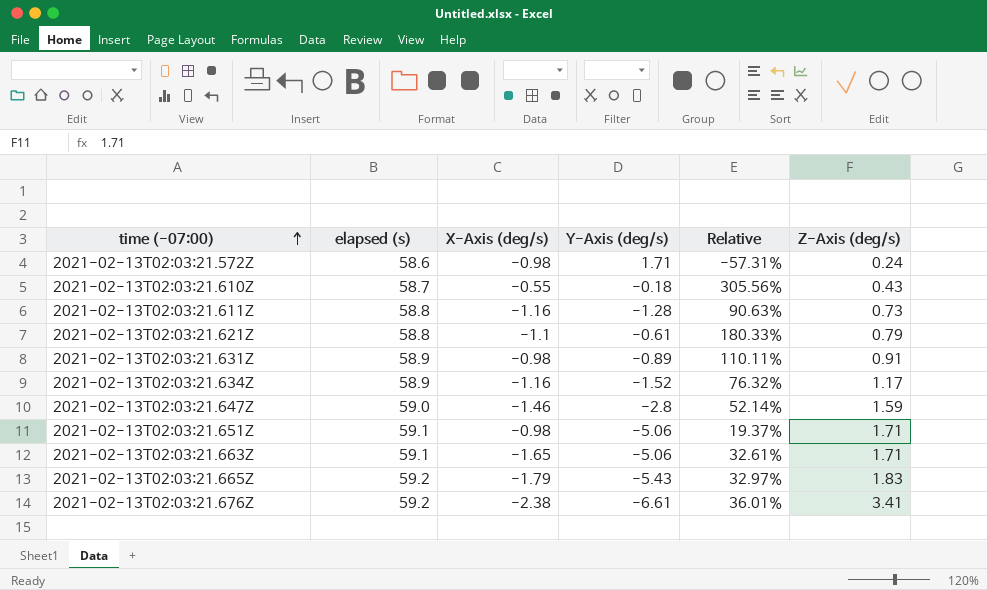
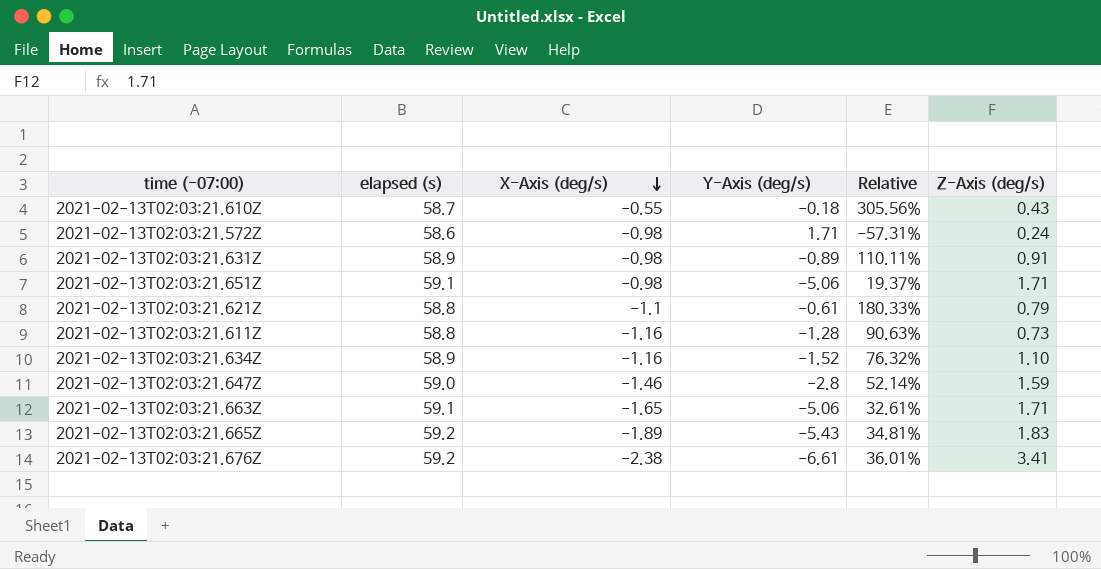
row order: time (-07:00) ascending -> X-Axis (deg/s) descending
2021-02-13T02:03:21.634Z | Z-Axis (deg/s): 1.17 -> 1.10
2021-02-13T02:03:21.665Z | X-Axis (deg/s): -1.79 -> -1.89
2021-02-13T02:03:21.665Z | Relative: 32.97% -> 34.81%

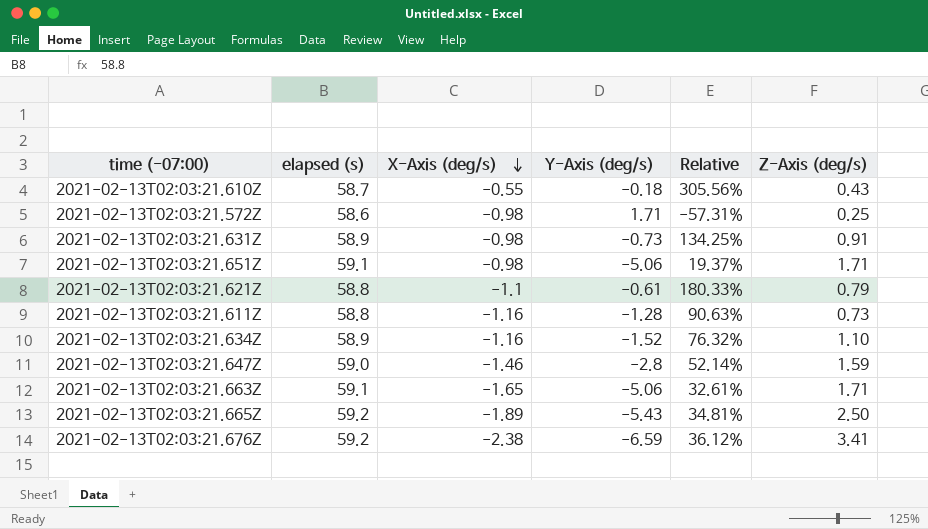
2021-02-13T02:03:21.572Z | Z-Axis (deg/s): 0.24 -> 0.25
2021-02-13T02:03:21.631Z | Y-Axis (deg/s): -0.89 -> -0.73
2021-02-13T02:03:21.631Z | Relative: 110.11% -> 134.25%
2021-02-13T02:03:21.665Z | Z-Axis (deg/s): 1.83 -> 2.50
2021-02-13T02:03:21.676Z | Y-Axis (deg/s): -6.61 -> -6.59
2021-02-13T02:03:21.676Z | Relative: 36.01% -> 36.12%

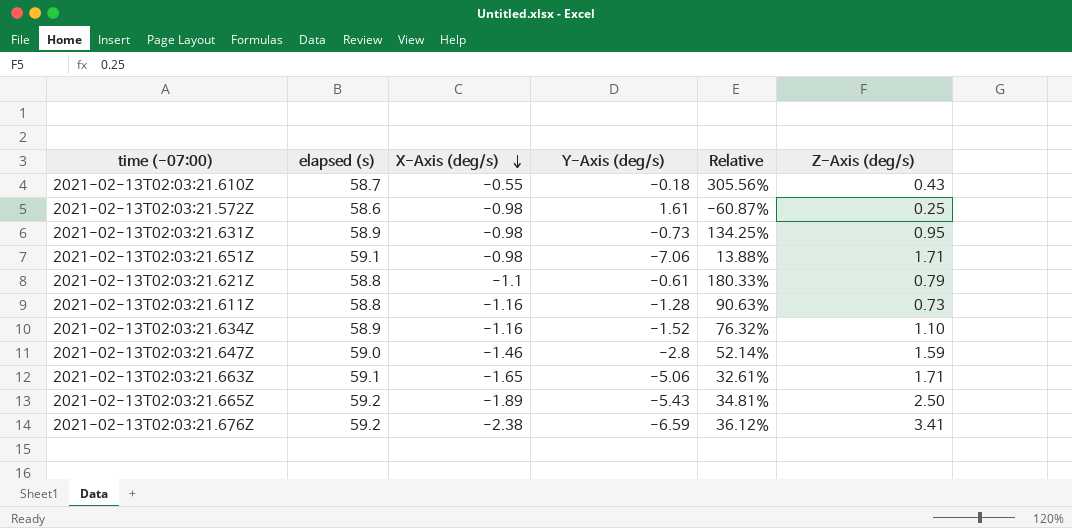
2021-02-13T02:03:21.572Z | Y-Axis (deg/s): 1.71 -> 1.61
2021-02-13T02:03:21.572Z | Relative: -57.31% -> -60.87%
2021-02-13T02:03:21.631Z | Z-Axis (deg/s): 0.91 -> 0.95
2021-02-13T02:03:21.651Z | Y-Axis (deg/s): -5.06 -> -7.06
2021-02-13T02:03:21.651Z | Relative: 19.37% -> 13.88%

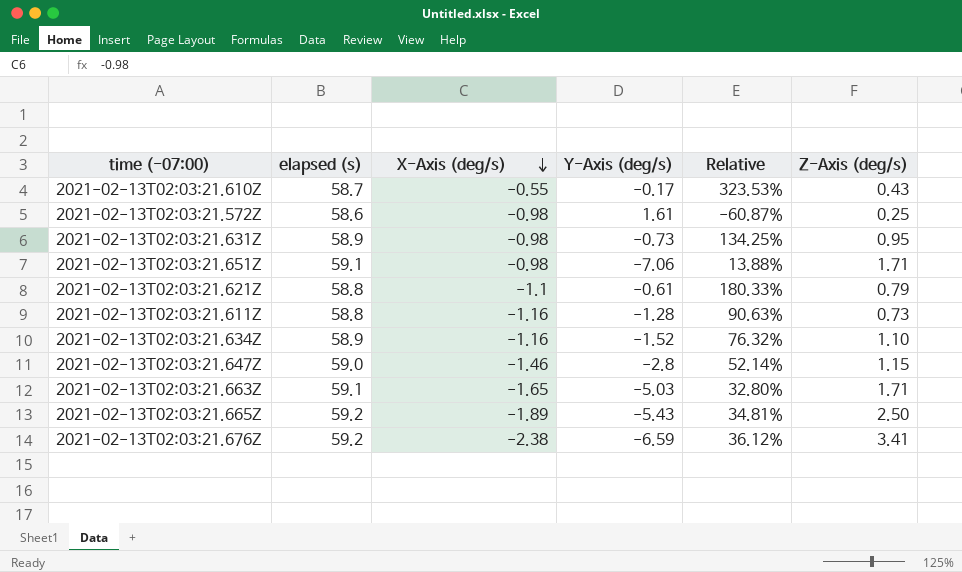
2021-02-13T02:03:21.610Z | Y-Axis (deg/s): -0.18 -> -0.17
2021-02-13T02:03:21.610Z | Relative: 305.56% -> 323.53%
2021-02-13T02:03:21.647Z | Z-Axis (deg/s): 1.59 -> 1.15
2021-02-13T02:03:21.663Z | Y-Axis (deg/s): -5.06 -> -5.03
2021-02-13T02:03:21.663Z | Relative: 32.61% -> 32.80%

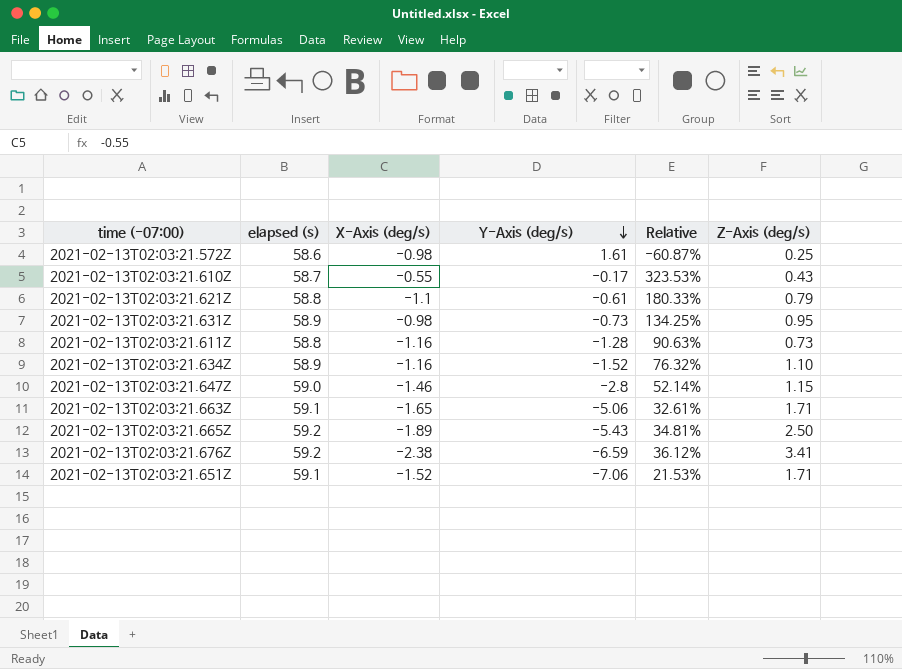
row order: X-Axis (deg/s) descending -> Y-Axis (deg/s) descending
2021-02-13T02:03:21.663Z | Y-Axis (deg/s): -5.03 -> -5.06
2021-02-13T02:03:21.663Z | Relative: 32.80% -> 32.61%
2021-02-13T02:03:21.651Z | X-Axis (deg/s): -0.98 -> -1.52
2021-02-13T02:03:21.651Z | Relative: 13.88% -> 21.53%

